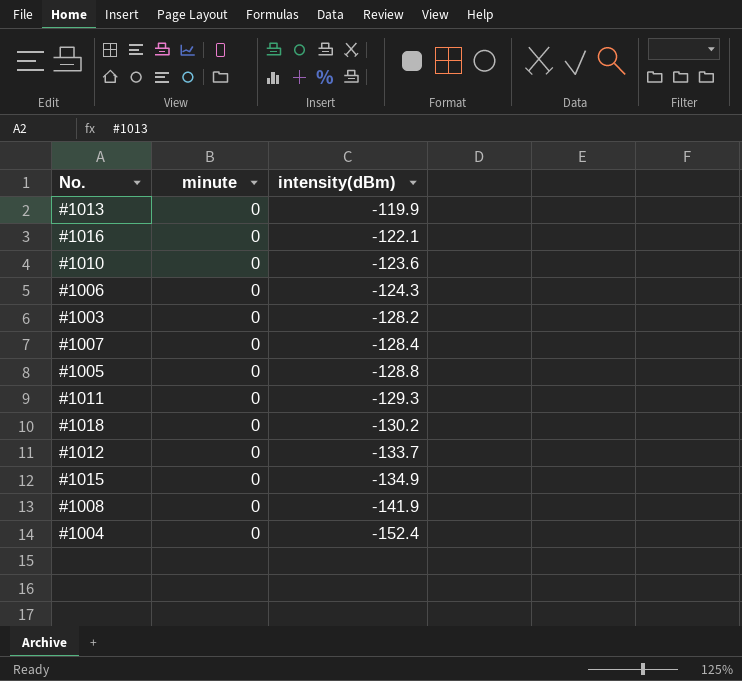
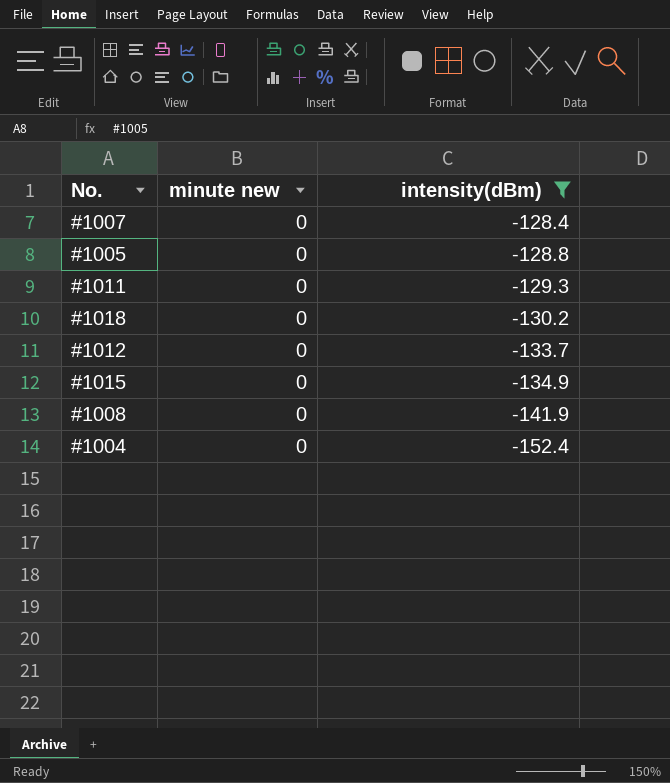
filter: none -> intensity(dBm) <= -128.4
column name: minute -> minute new

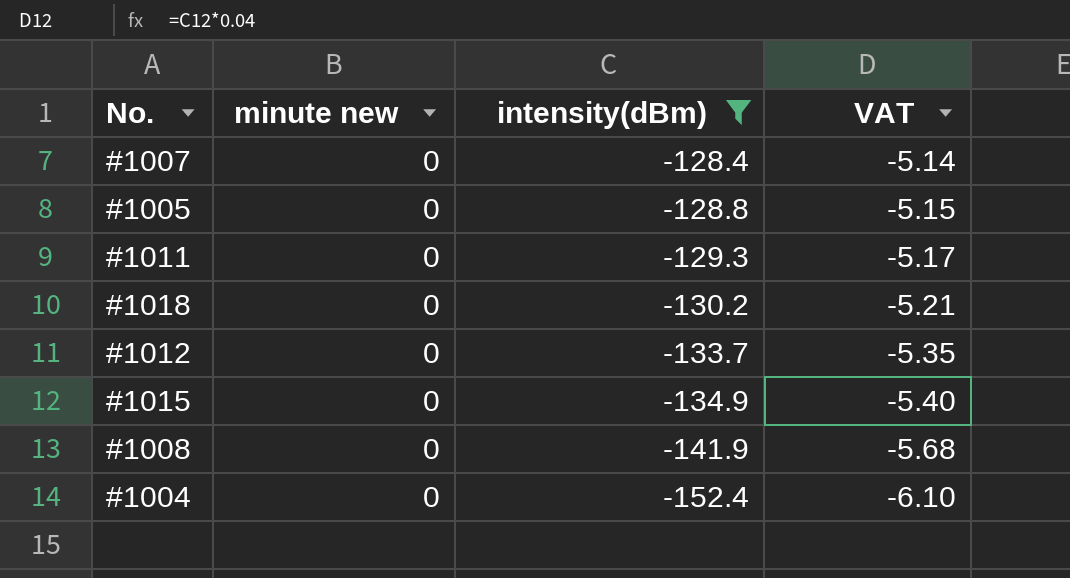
column VAT | formula: none -> [intensity(dBm)] * 0.04

